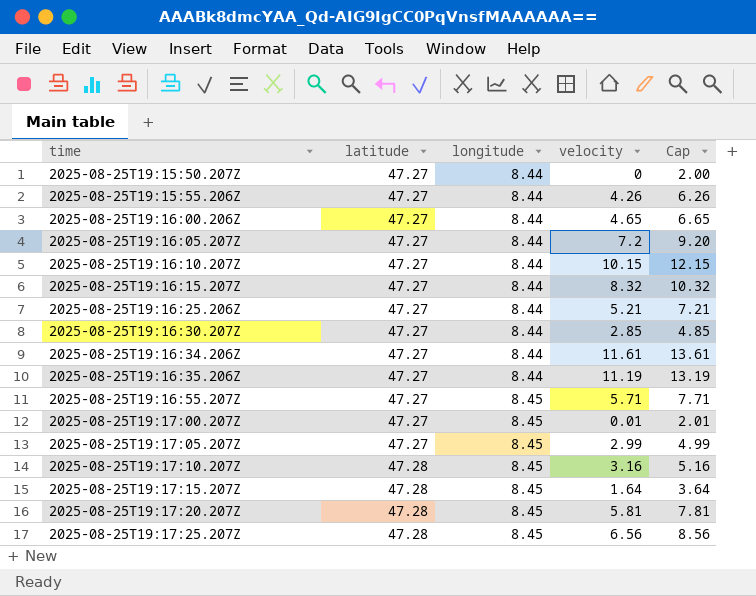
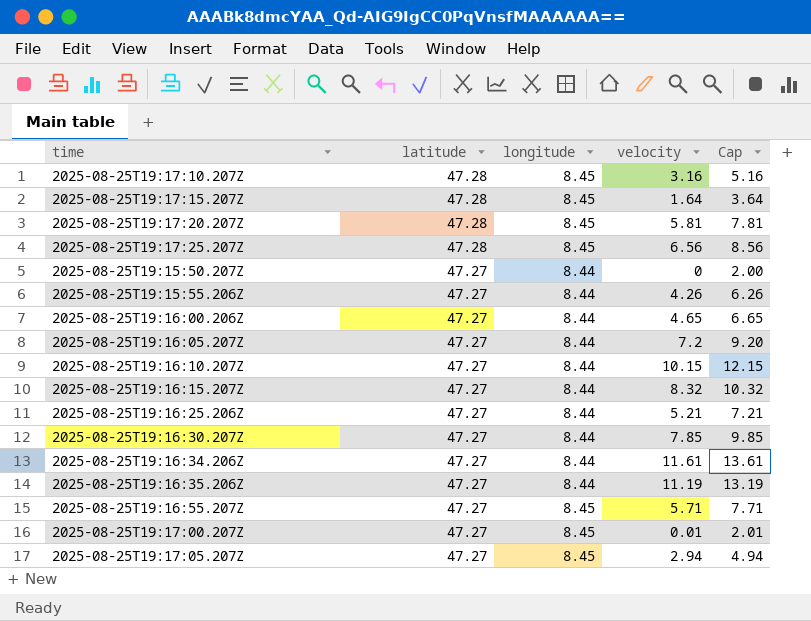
row order: time ascending -> latitude descending
2025-08-25T19:16:30.207Z | velocity: 2.85 -> 7.85
2025-08-25T19:16:30.207Z | Cap: 4.85 -> 9.85
2025-08-25T19:17:05.207Z | velocity: 2.99 -> 2.94
2025-08-25T19:17:05.207Z | Cap: 4.99 -> 4.94

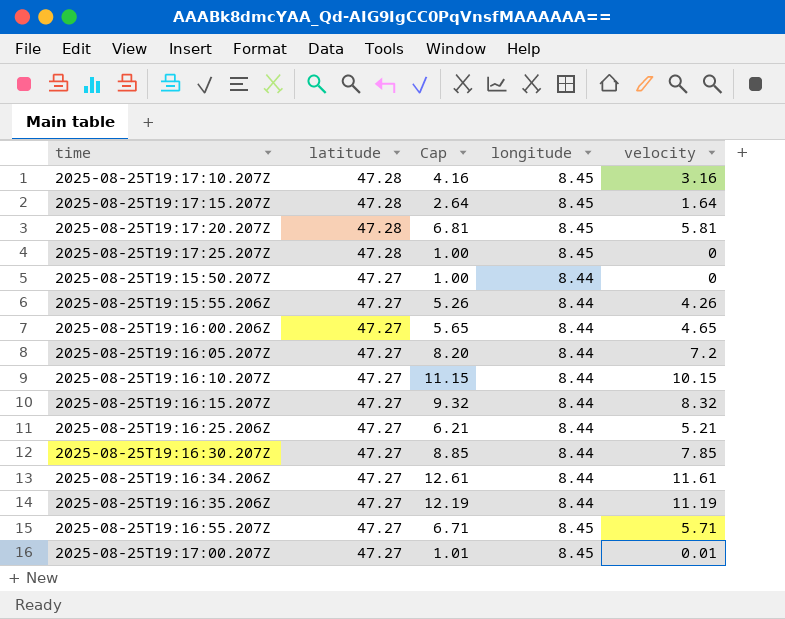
column Cap | formula: [velocity] + 2 -> [velocity] + 1
column Cap | position: 5 -> 3
row 2025-08-25T19:17:05.207Z: 47.27 | 8.45 | 2.94 | 4.94 -> none
2025-08-25T19:17:25.207Z | velocity: 6.56 -> 0

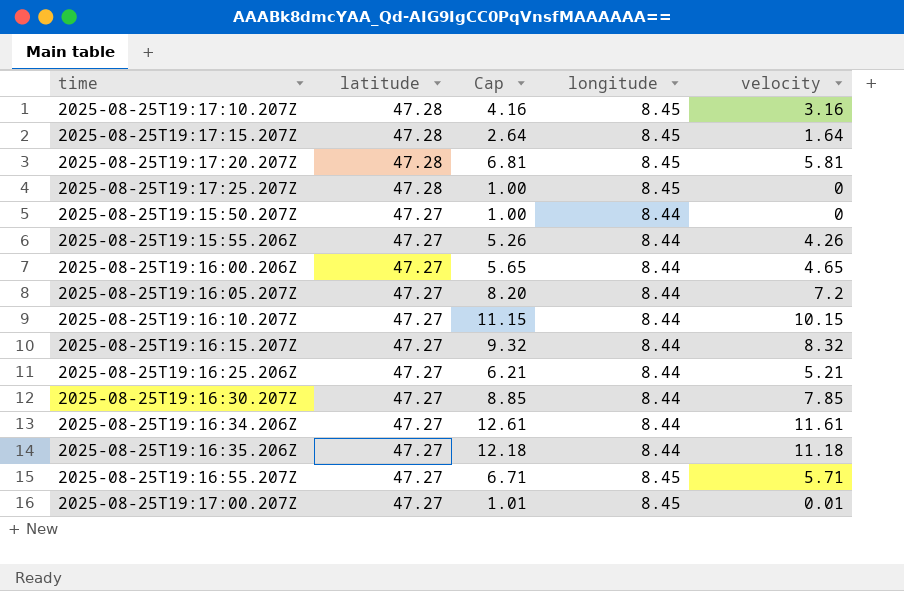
2025-08-25T19:16:35.206Z | Cap: 12.19 -> 12.18
2025-08-25T19:16:35.206Z | velocity: 11.19 -> 11.18

